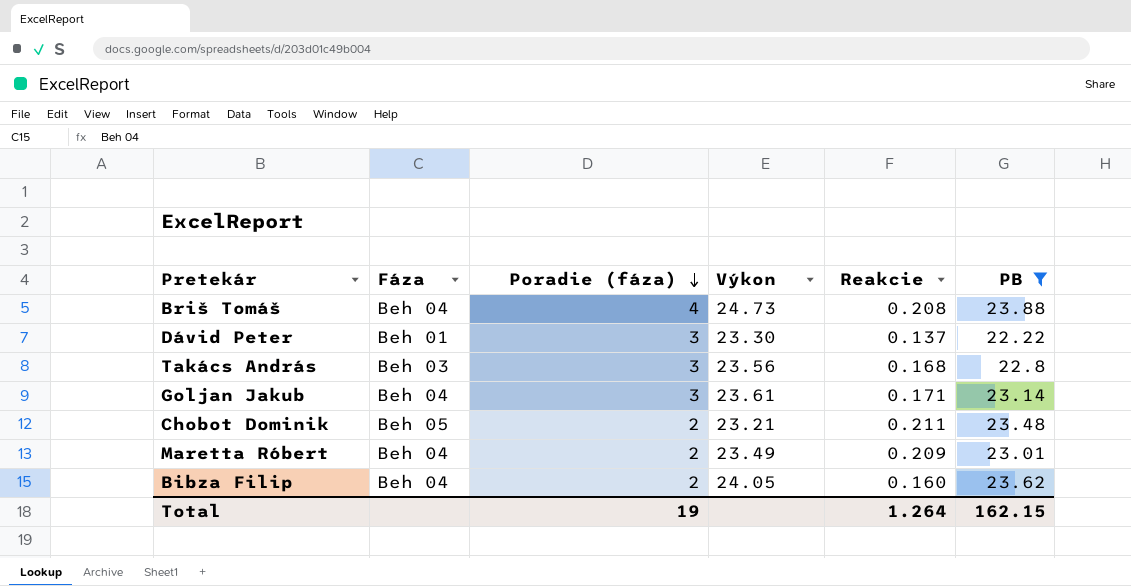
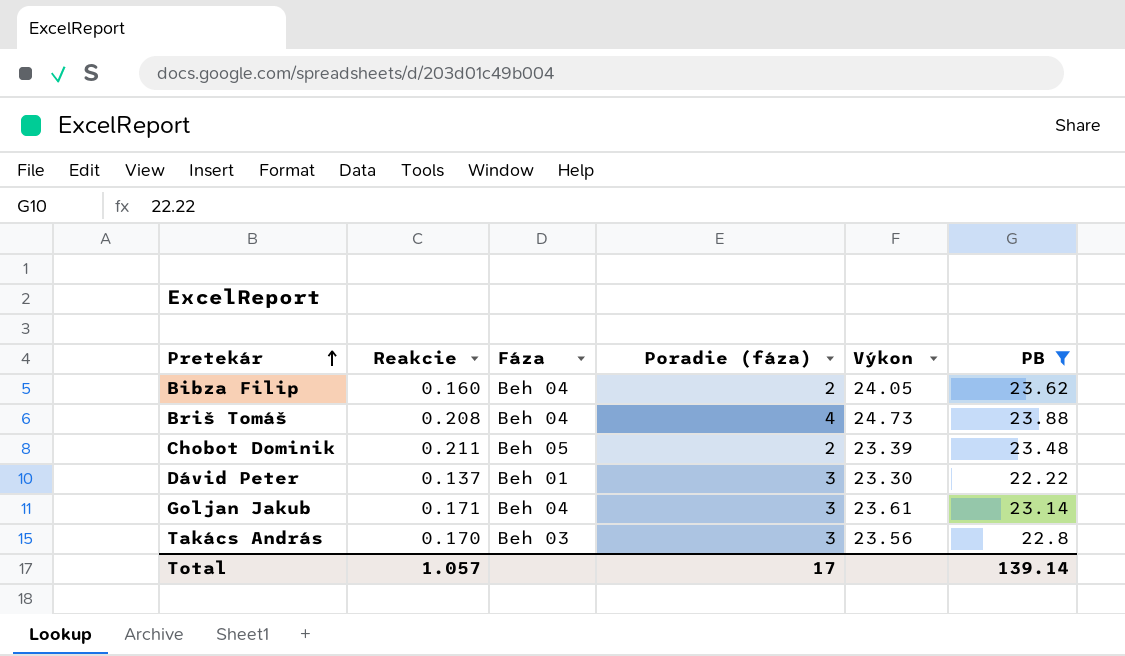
row order: Poradie (fáza) descending -> Pretekár ascending
column Reakcie | position: 5 -> 2
row Maretta Róbert: Beh 04 | 2 | 23.49 | 0.209 | 23.01 -> none
Chobot Dominik | Výkon: 23.21 -> 23.39
Takács András | Reakcie: 0.168 -> 0.170
Total | Reakcie: 1.264 -> 1.057
Total | Poradie (fáza): 19 -> 17
Total | PB: 162.15 -> 139.14

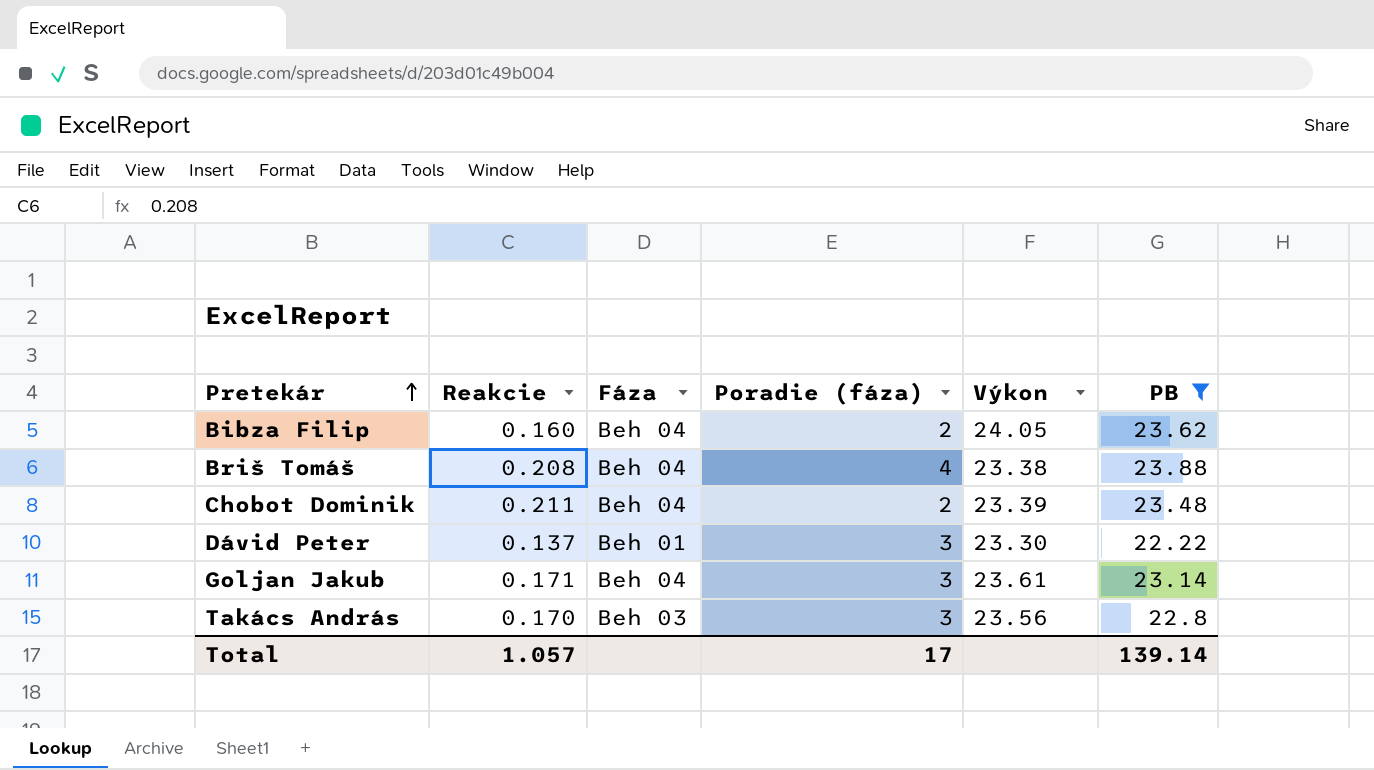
Briš Tomáš | Výkon: 24.73 -> 23.38
Chobot Dominik | Fáza: Beh 05 -> Beh 04

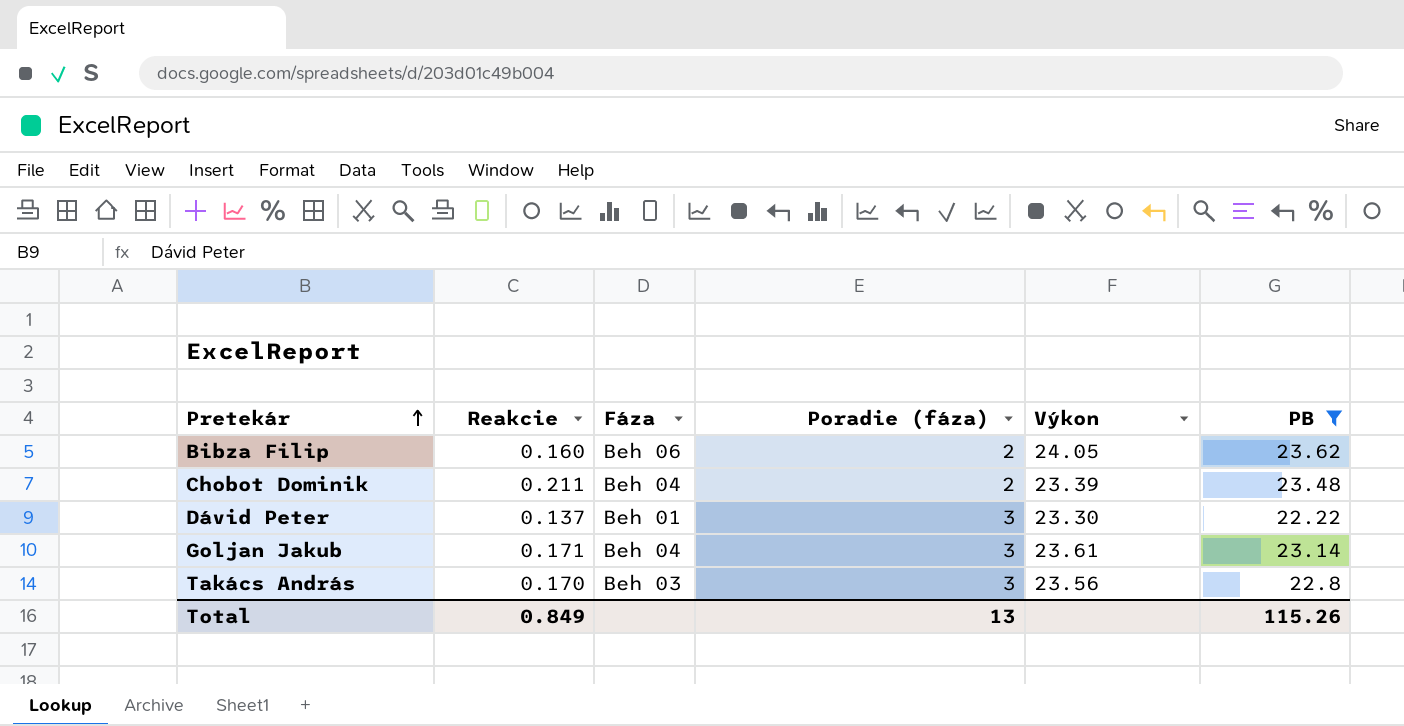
row Briš Tomáš: 0.208 | Beh 04 | 4 | 23.38 | 23.88 -> none
Bibza Filip | Fáza: Beh 04 -> Beh 06
Total | Reakcie: 1.057 -> 0.849
Total | Poradie (fáza): 17 -> 13
Total | PB: 139.14 -> 115.26

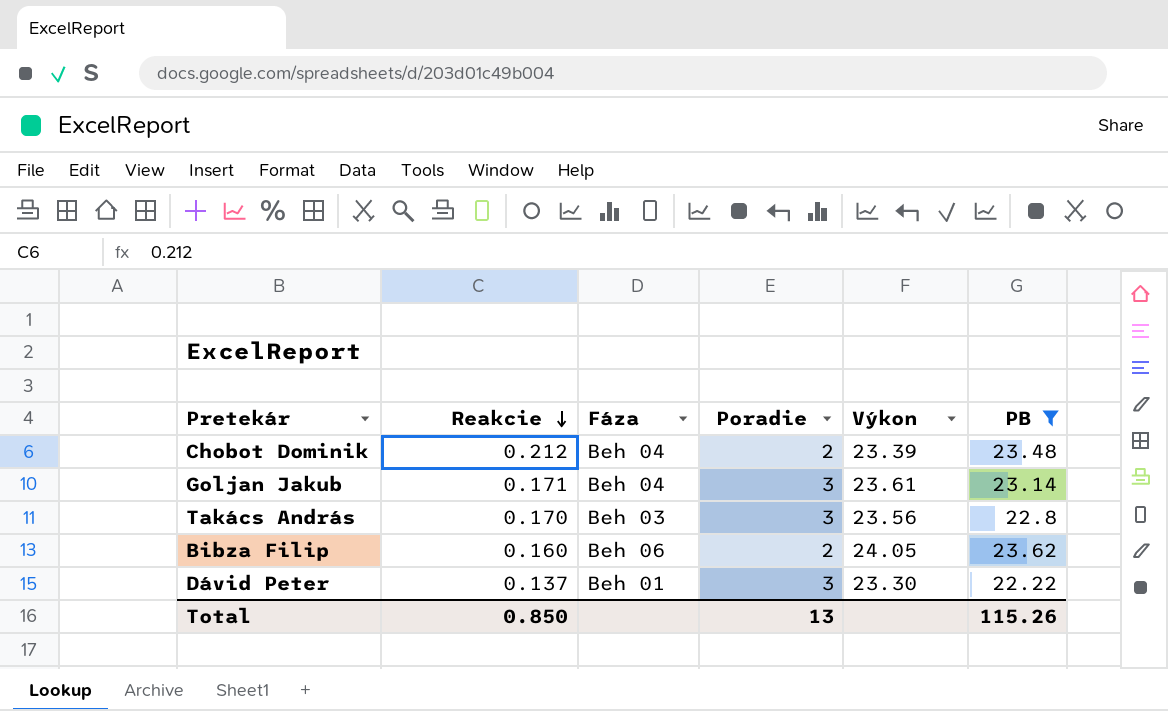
row order: Pretekár ascending -> Reakcie descending
column name: Poradie (fáza) -> Poradie
Chobot Dominik | Reakcie: 0.211 -> 0.212
Total | Reakcie: 0.849 -> 0.850

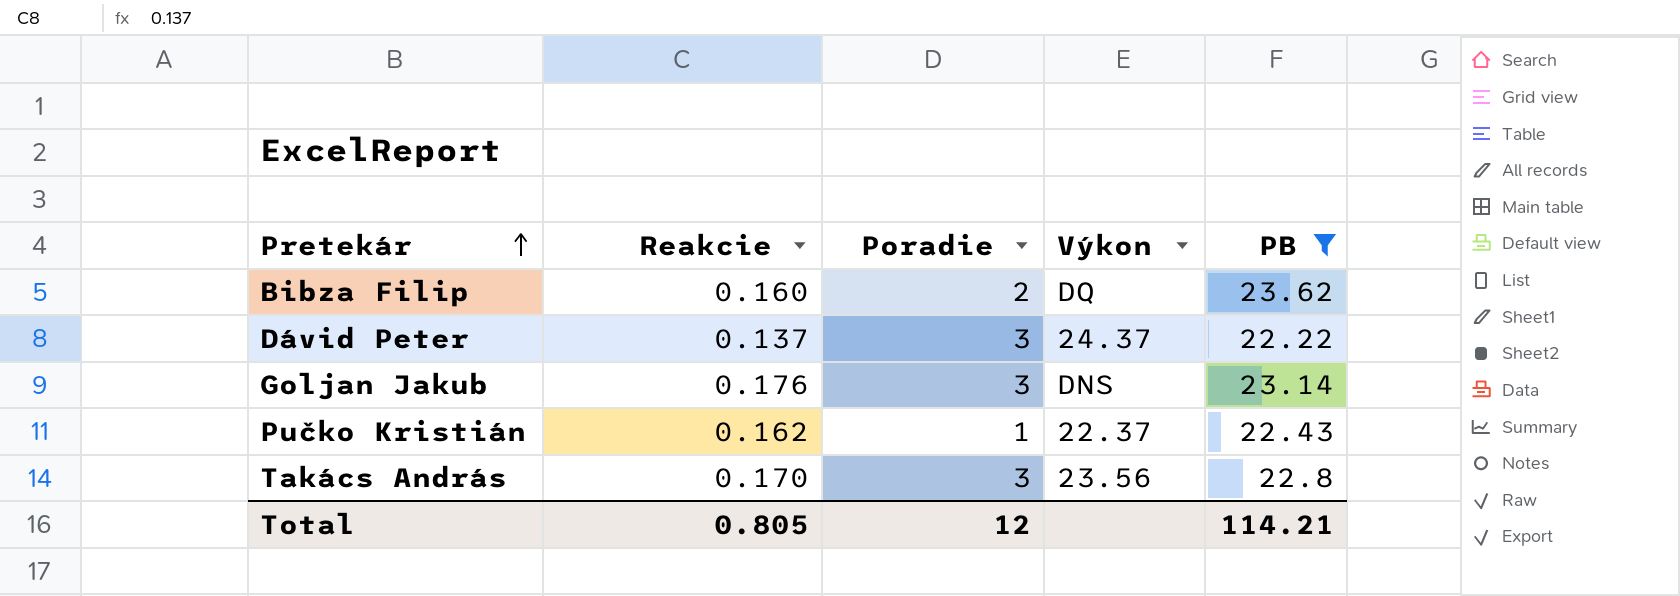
row order: Reakcie descending -> Pretekár ascending
column Fáza | position: 3 -> none
row Chobot Dominik: 0.212 | Beh 04 | 2 | 23.39 | 23.48 -> none
Bibza Filip | Výkon: 24.05 -> DQ
Dávid Peter | Výkon: 23.30 -> 24.37
Goljan Jakub | Reakcie: 0.171 -> 0.176
Goljan Jakub | Výkon: 23.61 -> DNS
row Pučko Kristián: none -> 0.162 | 1 | 22.37 | 22.43
Total | Reakcie: 0.850 -> 0.805
Total | Poradie: 13 -> 12
Total | PB: 115.26 -> 114.21

